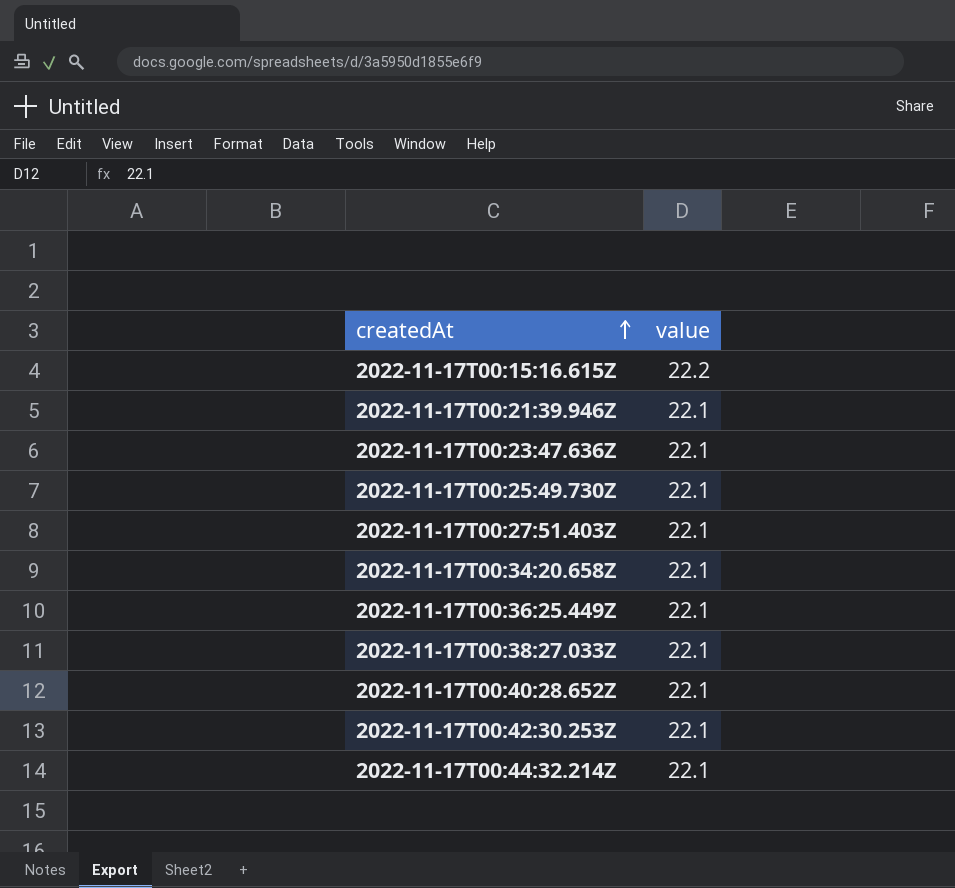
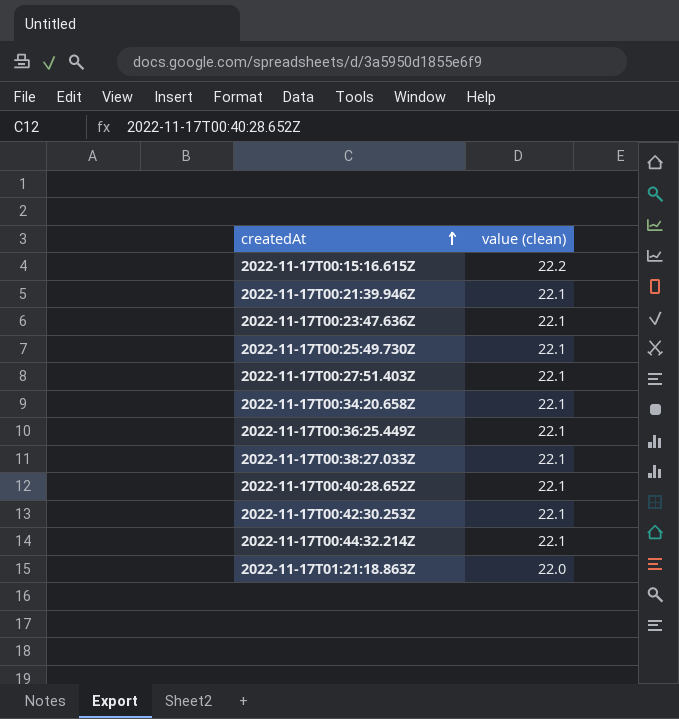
column name: value -> value (clean)
row 2022-11-17T01:21:18.863Z: none -> 22.0

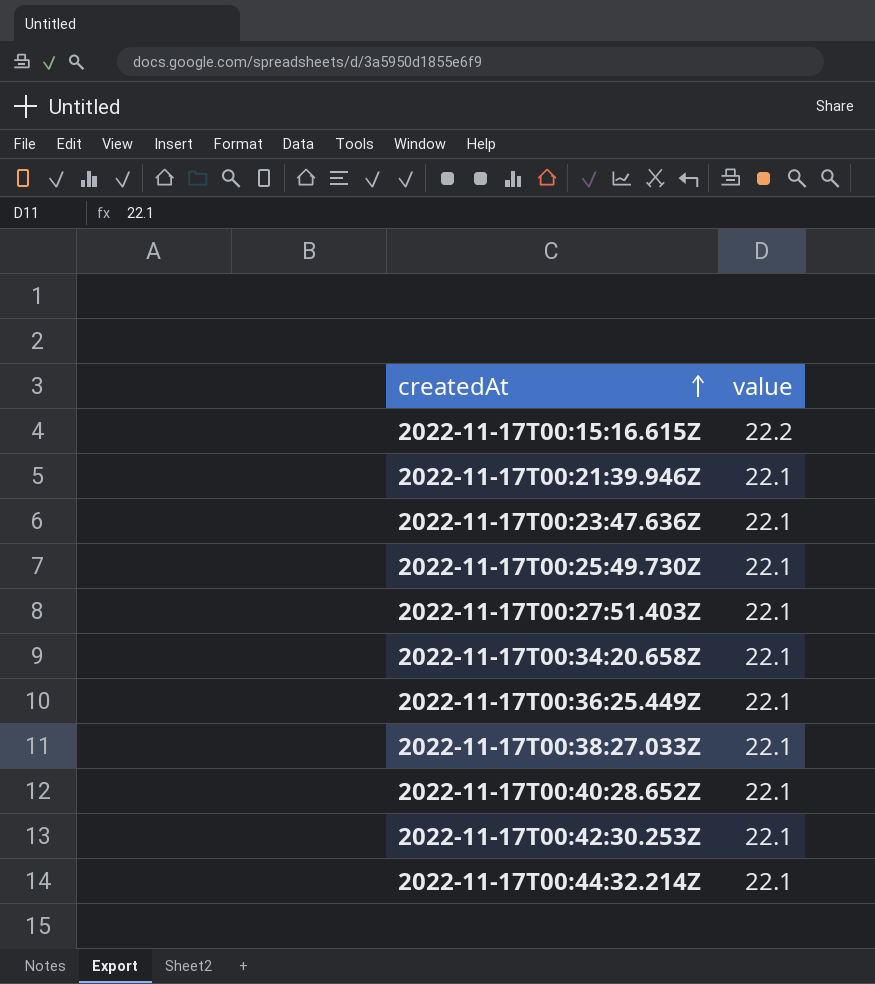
column name: value (clean) -> value
row 2022-11-17T01:21:18.863Z: 22.0 -> none

